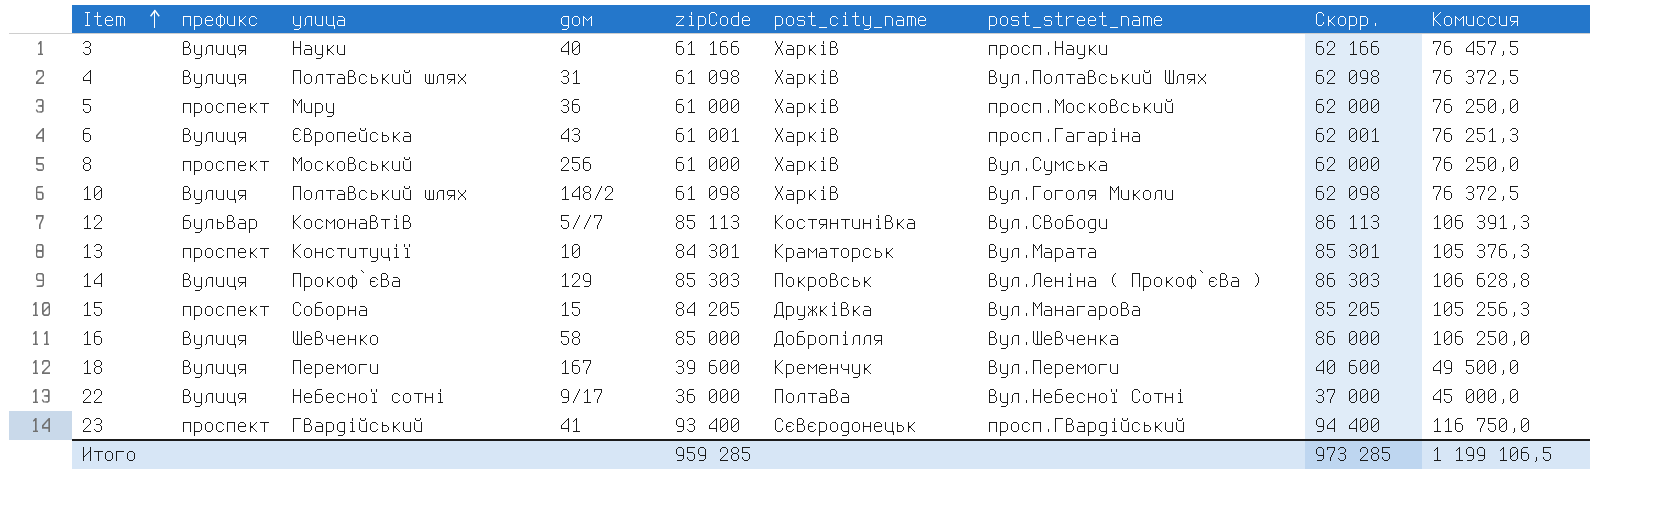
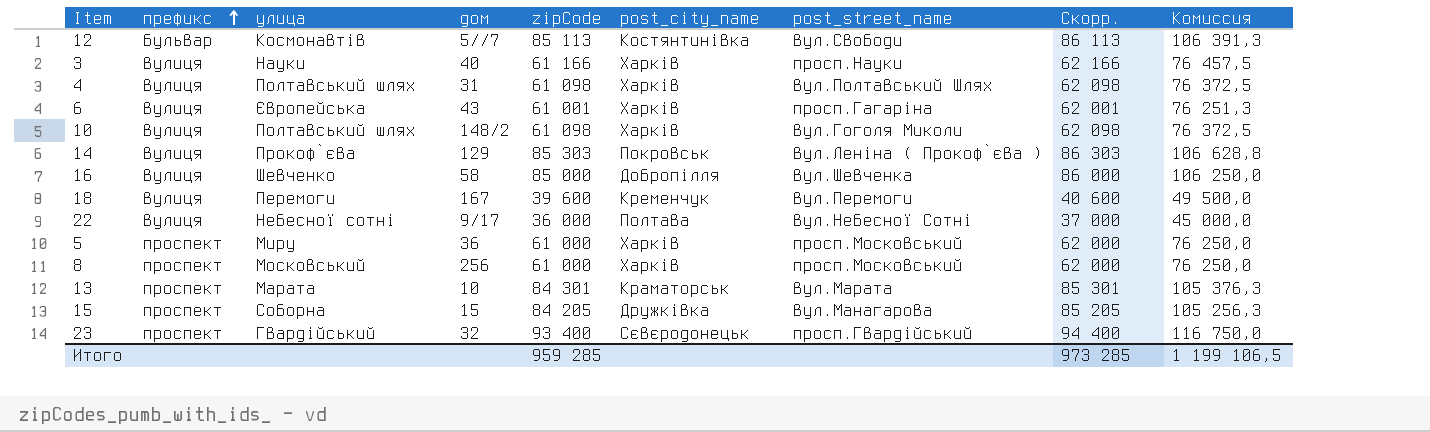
row order: Item ascending -> префикс ascending
8 | post_street_name: вул.Сумська -> просп.Московський
13 | улица: Конституції -> Марата
23 | дом: 41 -> 32

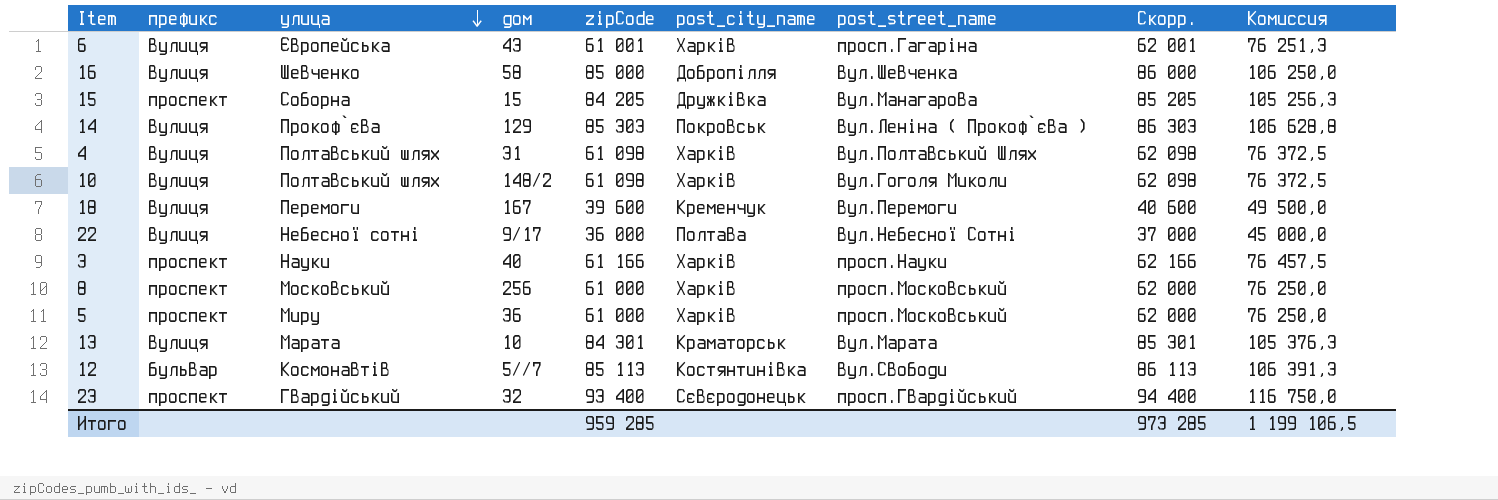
row order: префикс ascending -> улица descending
3 | префикс: вулиця -> проспект
13 | префикс: проспект -> вулиця

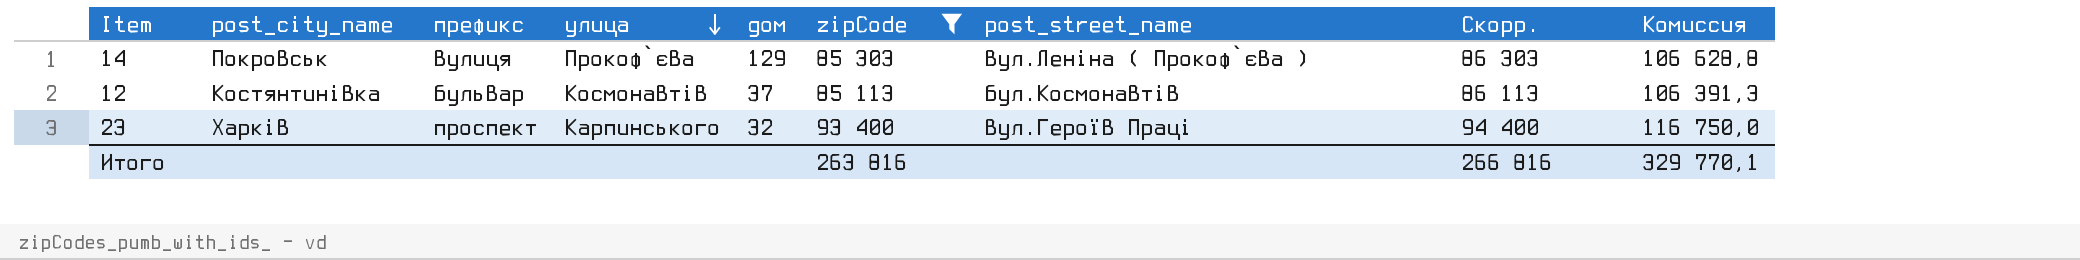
filter: none -> zipCode >= 85 113
column post_city_name | position: 6 -> 2
12 | дом: 5//7 -> 37
12 | post_street_name: вул.Свободи -> бул.Космонавтів
23 | post_city_name: Сєвєродонецьк -> Харків
23 | улица: Гвардійський -> Карпинського
23 | post_street_name: просп.Гвардійський -> вул.Героїв Праці
Итого | zipCode: 959 285 -> 263 816
Итого | Скорр.: 973 285 -> 266 816
Итого | Комиссия: 1 199 106,5 -> 329 770,1

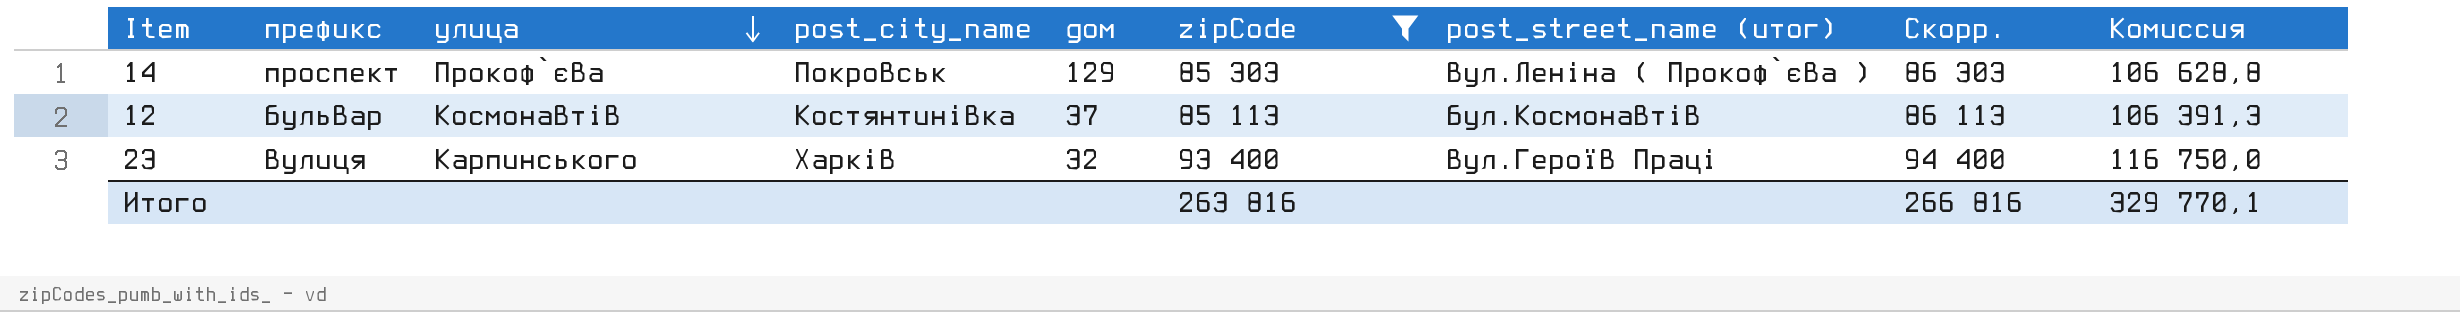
column post_city_name | position: 2 -> 4
column name: post_street_name -> post_street_name (итог)
14 | префикс: вулиця -> проспект
23 | префикс: проспект -> вулиця

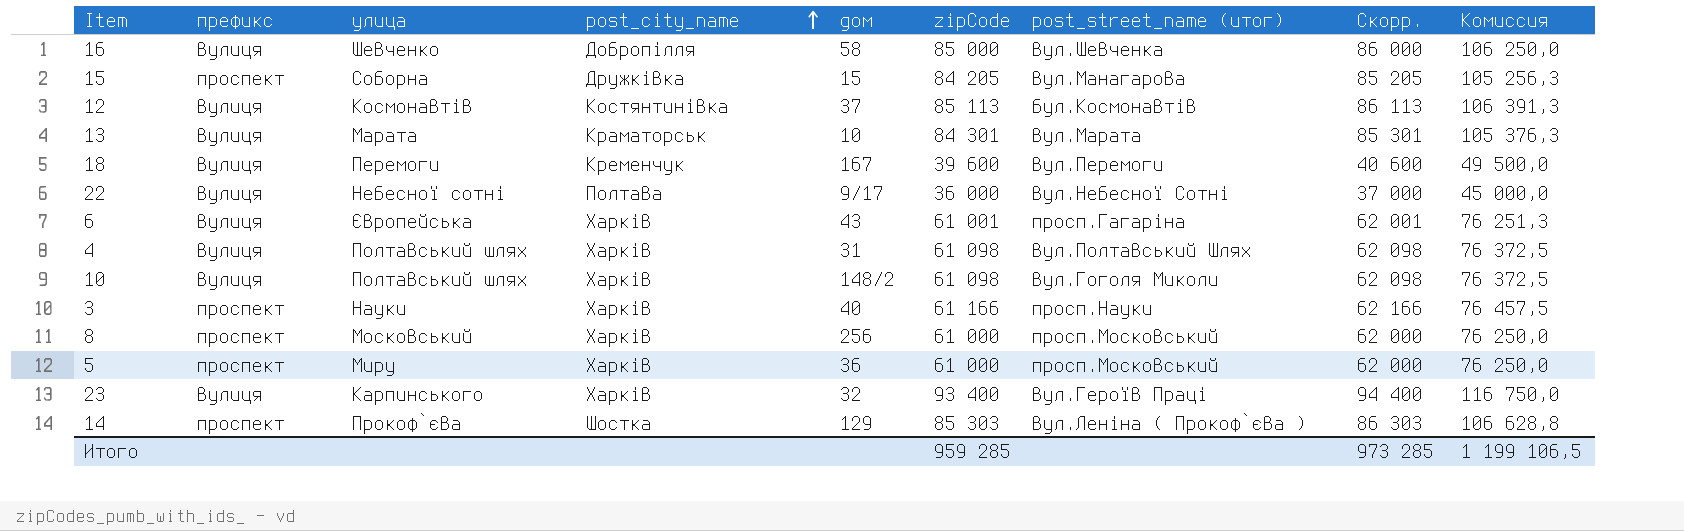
filter: zipCode >= 85 113 -> none
row order: улица descending -> post_city_name ascending
12 | префикс: бульвар -> вулиця
14 | post_city_name: Покровськ -> Шостка
Итого | zipCode: 263 816 -> 959 285
Итого | Скорр.: 266 816 -> 973 285
Итого | Комиссия: 329 770,1 -> 1 199 106,5

